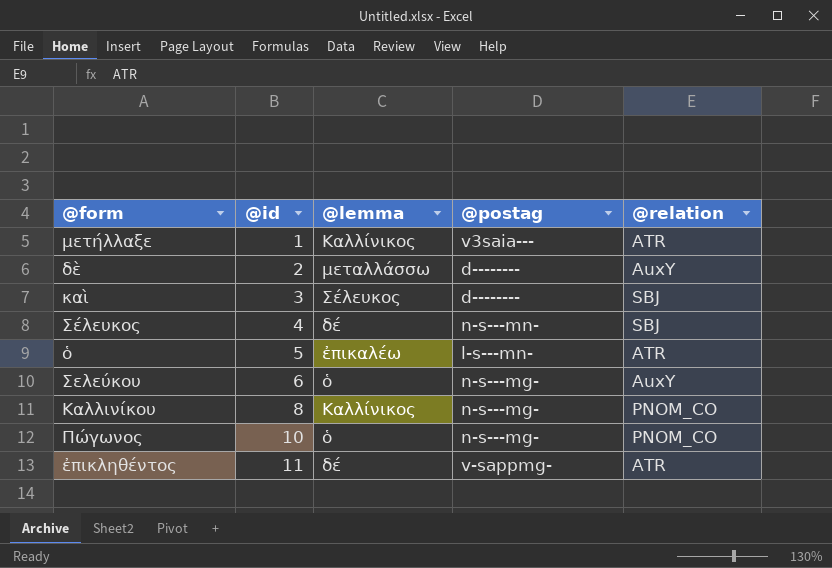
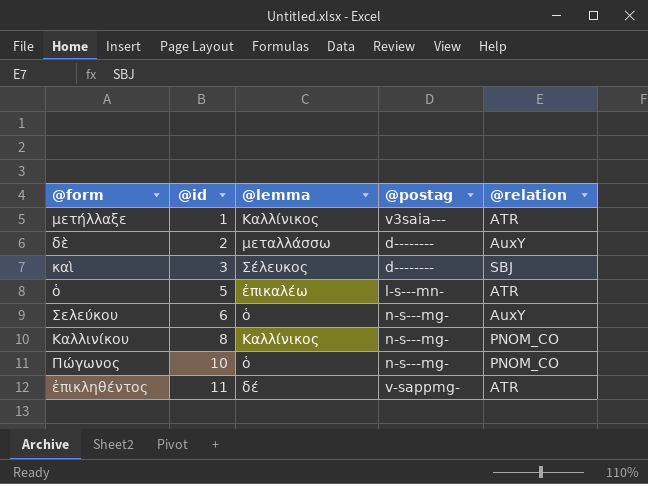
row Σέλευκος: 4 | δέ | n-s---mn- | SBJ -> none

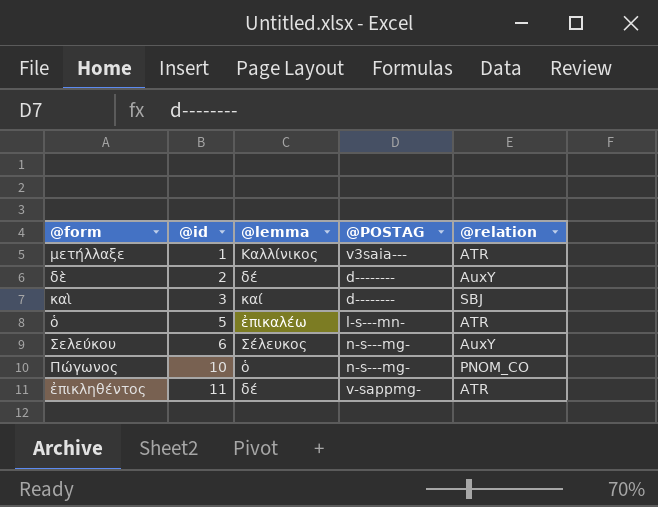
column name: @postag -> @POSTAG
row Καλλινίκου: 8 | Καλλίνικος | n-s---mg- | PNOM_CO -> none
δὲ | @lemma: μεταλλάσσω -> δέ
καὶ | @lemma: Σέλευκος -> καί
Σελεύκου | @lemma: ὁ -> Σέλευκος

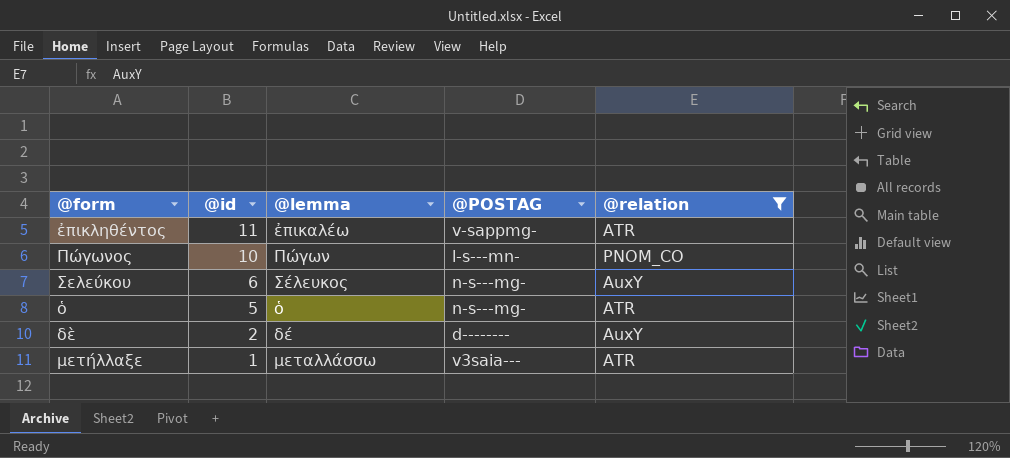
filter: none -> @relation != SBJ
row order: @id ascending -> @id descending
ἐπικληθέντος | @lemma: δέ -> ἐπικαλέω
Πώγωνος | @lemma: ὁ -> Πώγων
Πώγωνος | @POSTAG: n-s---mg- -> l-s---mn-
ὁ | @lemma: ἐπικαλέω -> ὁ
ὁ | @POSTAG: l-s---mn- -> n-s---mg-
μετήλλαξε | @lemma: Καλλίνικος -> μεταλλάσσω

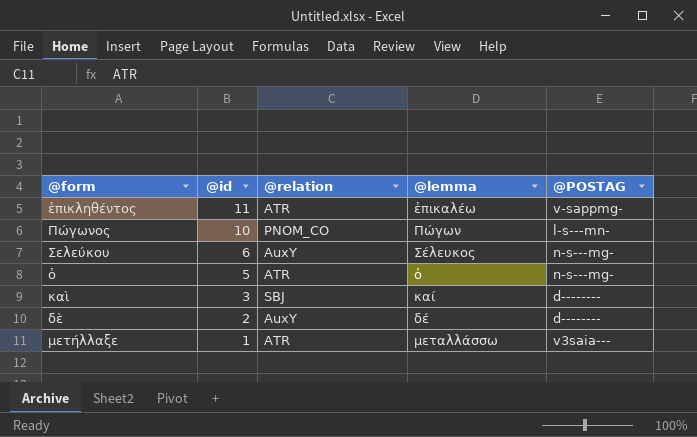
filter: @relation != SBJ -> none
column @relation | position: 5 -> 3

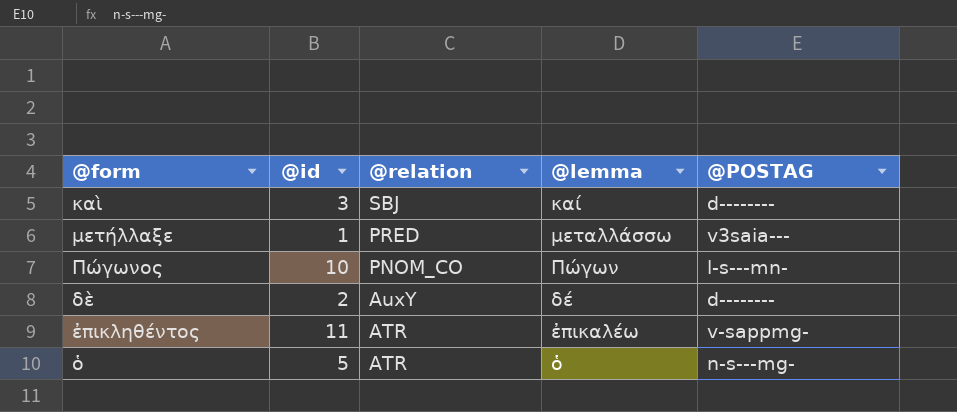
row order: @id descending -> @relation descending
row Σελεύκου: 6 | AuxY | Σέλευκος | n-s---mg- -> none
μετήλλαξε | @relation: ATR -> PRED

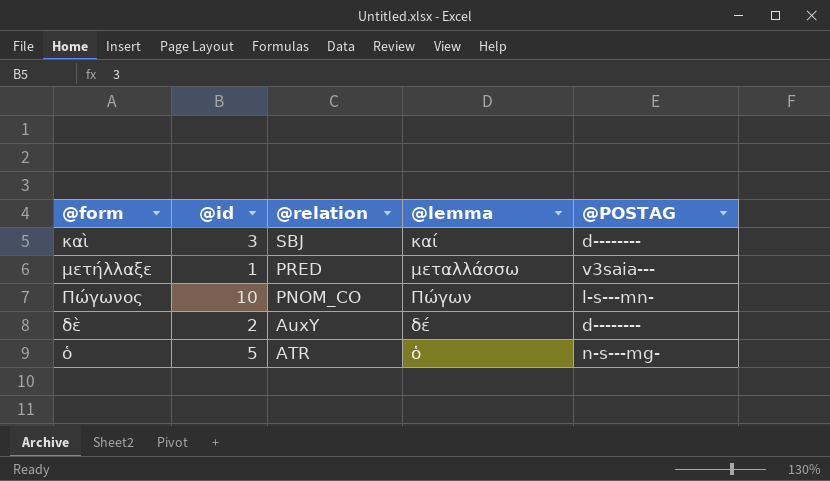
row ἐπικληθέντος: 11 | ATR | ἐπικαλέω | v-sappmg- -> none

